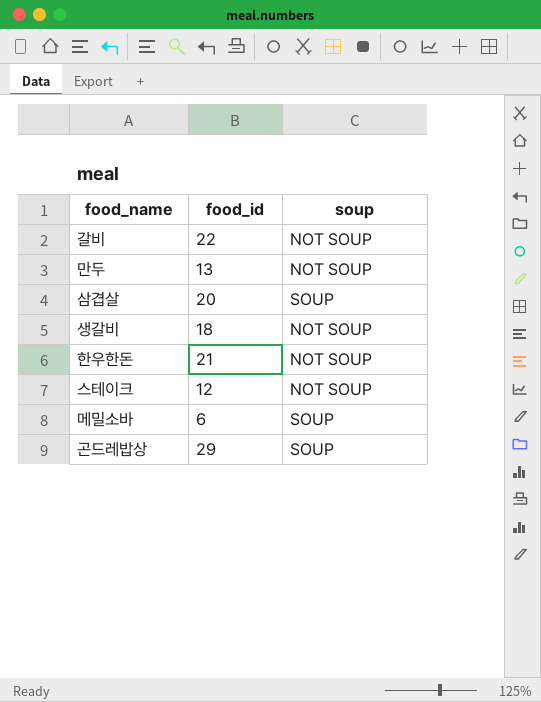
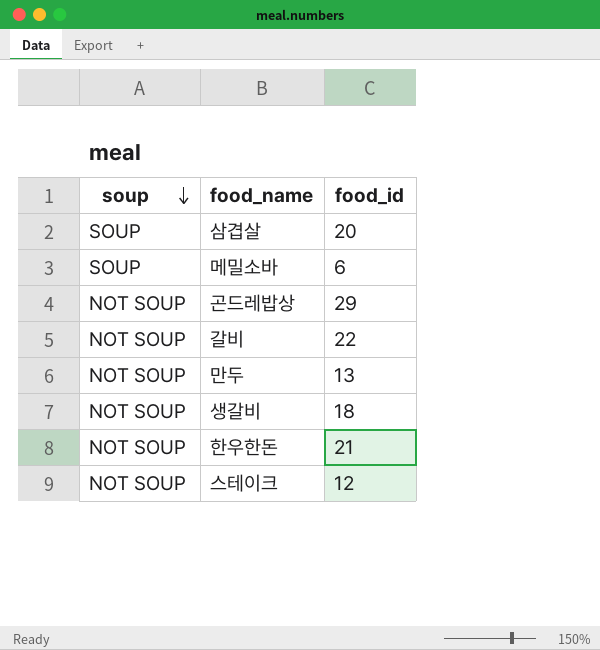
row order: none -> soup descending
column soup | position: 3 -> 1
곤드레밥상 | soup: SOUP -> NOT SOUP

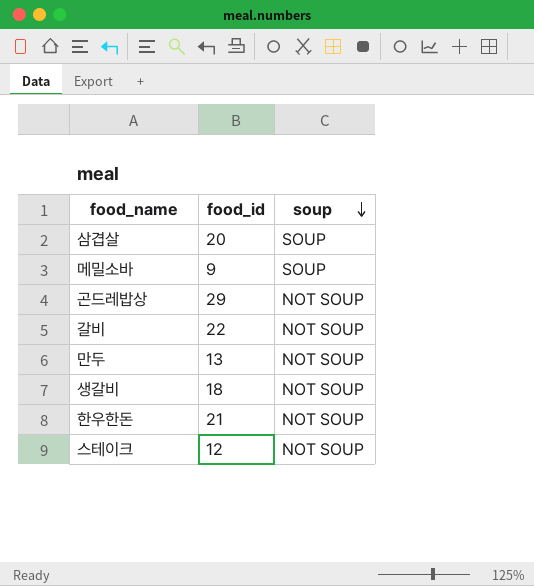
column soup | position: 1 -> 3
메밀소바 | food_id: 6 -> 9

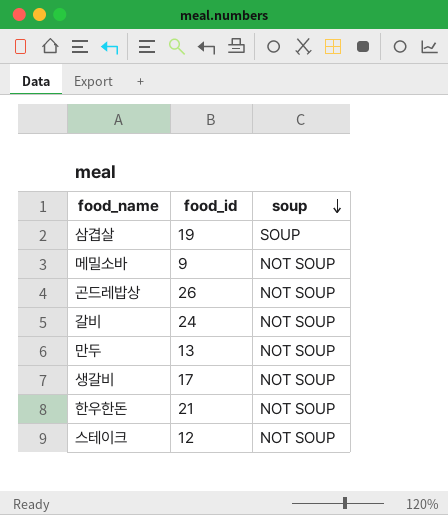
삼겹살 | food_id: 20 -> 19
메밀소바 | soup: SOUP -> NOT SOUP
곤드레밥상 | food_id: 29 -> 26
갈비 | food_id: 22 -> 24
생갈비 | food_id: 18 -> 17

